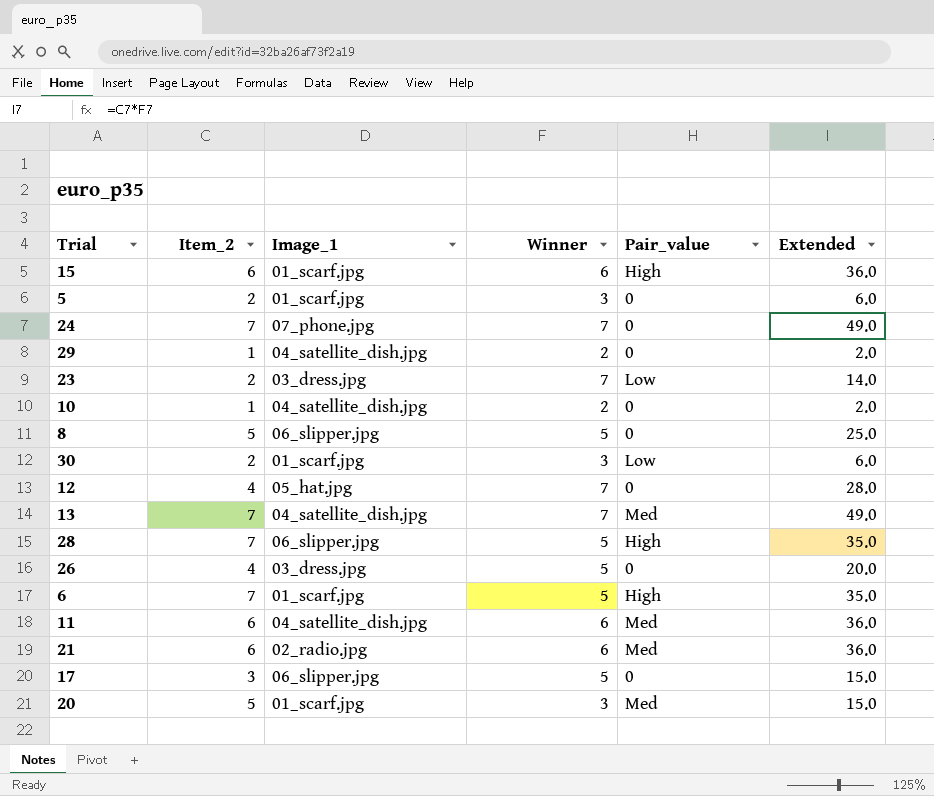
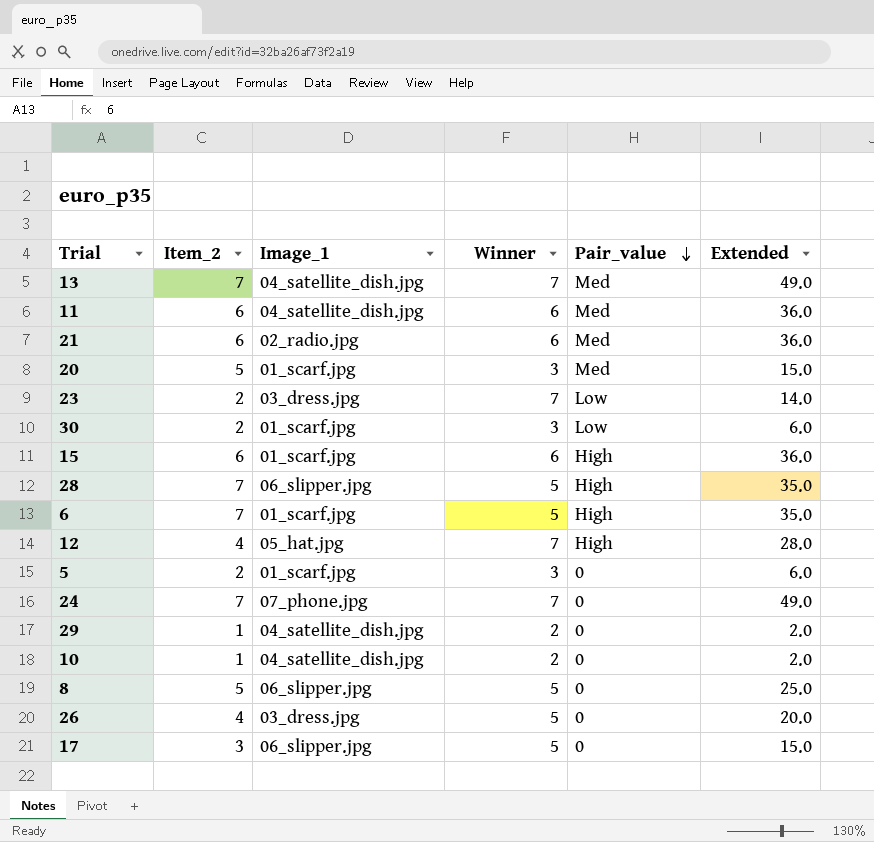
row order: none -> Pair_value descending
12 | Pair_value: 0 -> High

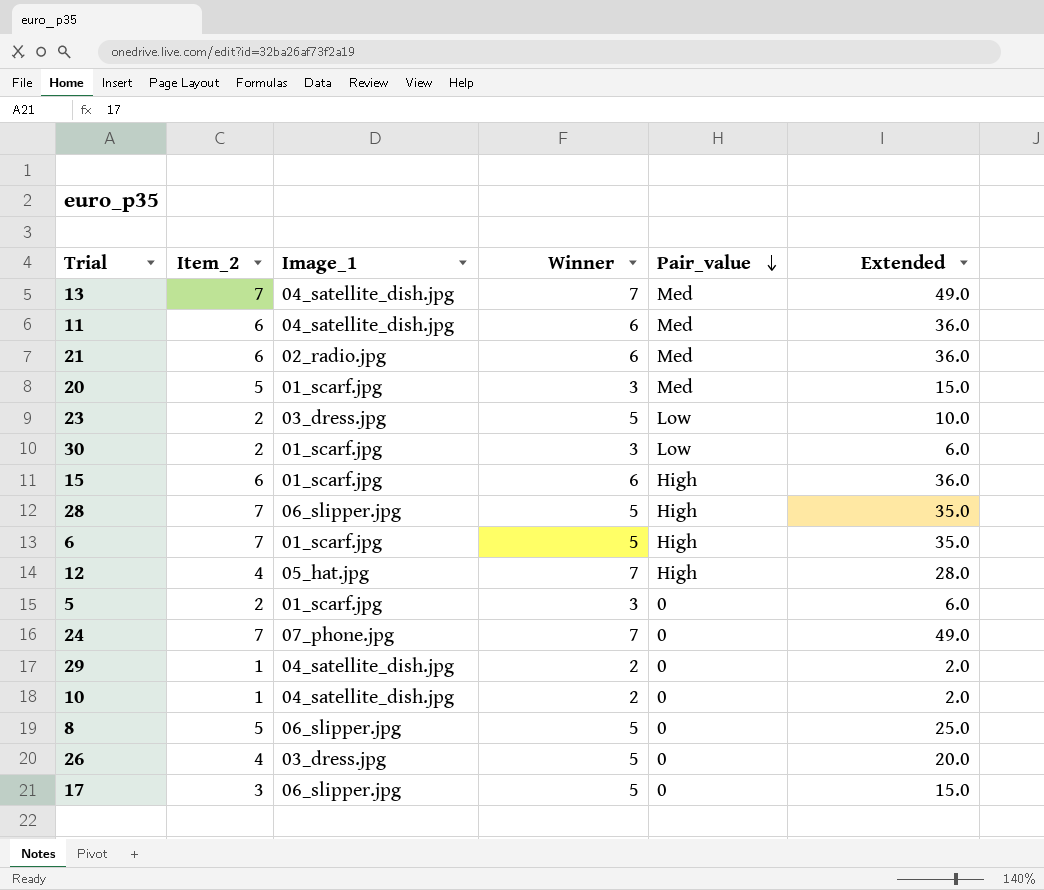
23 | Winner: 7 -> 5
23 | Extended: 14.0 -> 10.0

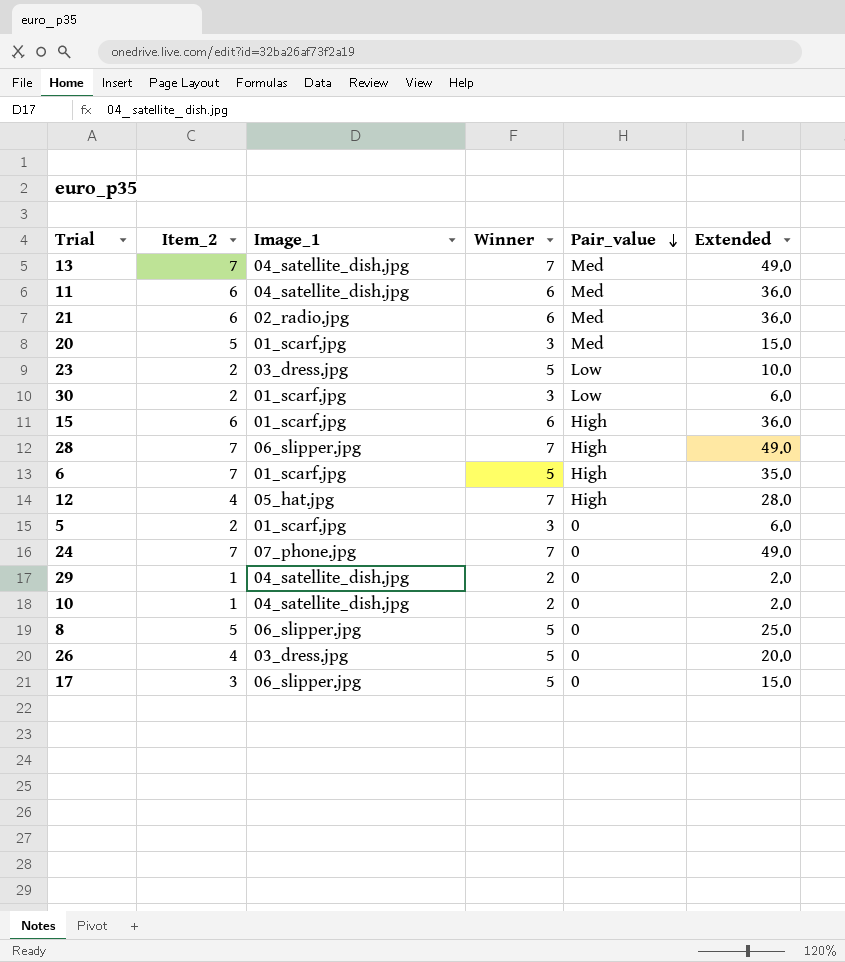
28 | Winner: 5 -> 7
28 | Extended: 35.0 -> 49.0

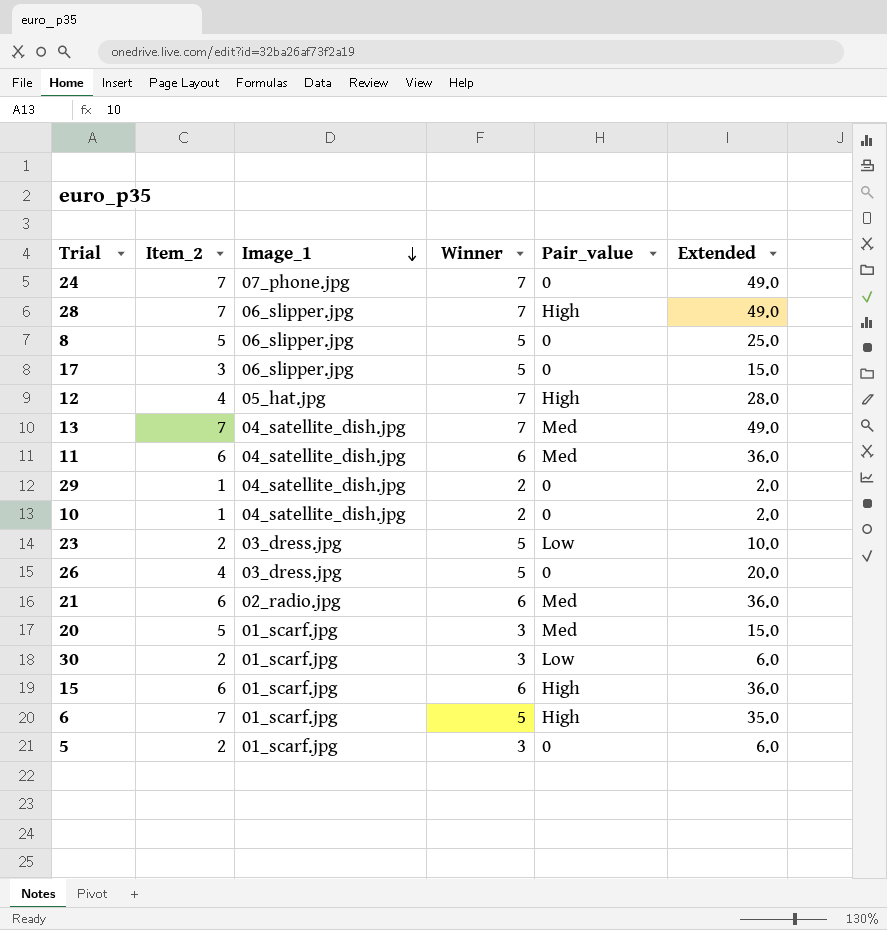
row order: Pair_value descending -> Image_1 descending

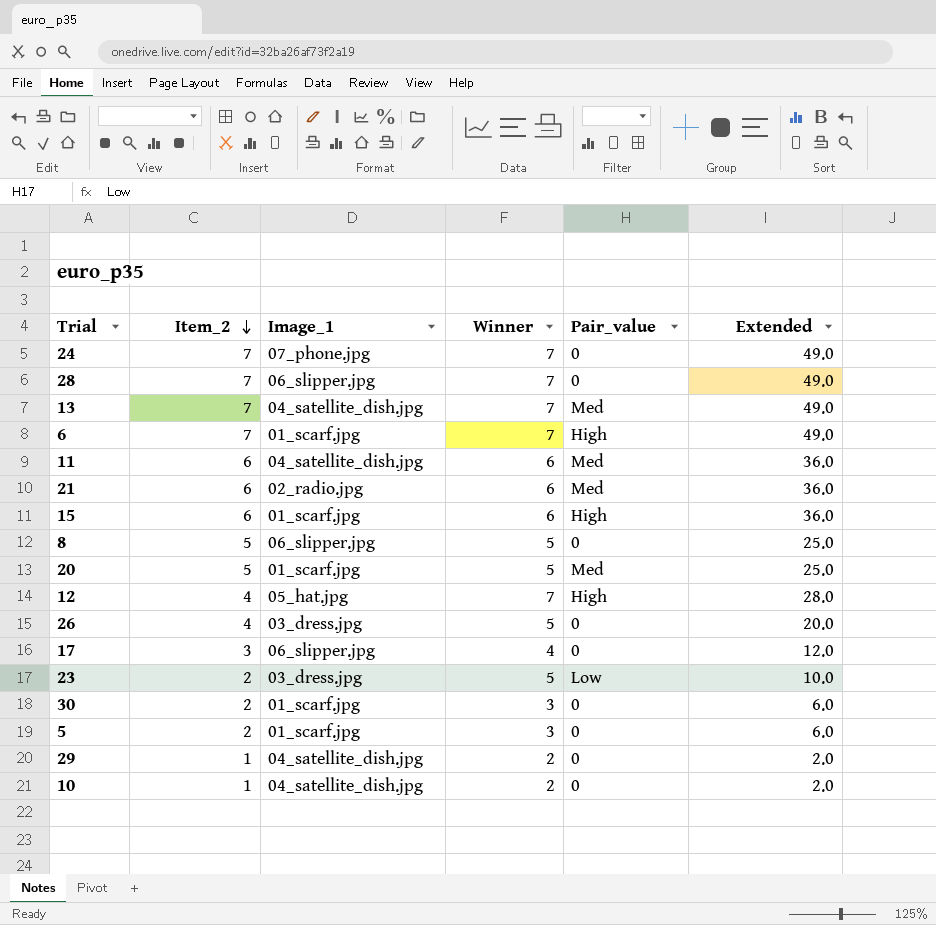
row order: Image_1 descending -> Item_2 descending
28 | Pair_value: High -> 0
6 | Winner: 5 -> 7
6 | Extended: 35.0 -> 49.0
20 | Winner: 3 -> 5
20 | Extended: 15.0 -> 25.0
17 | Winner: 5 -> 4
17 | Extended: 15.0 -> 12.0
30 | Pair_value: Low -> 0

